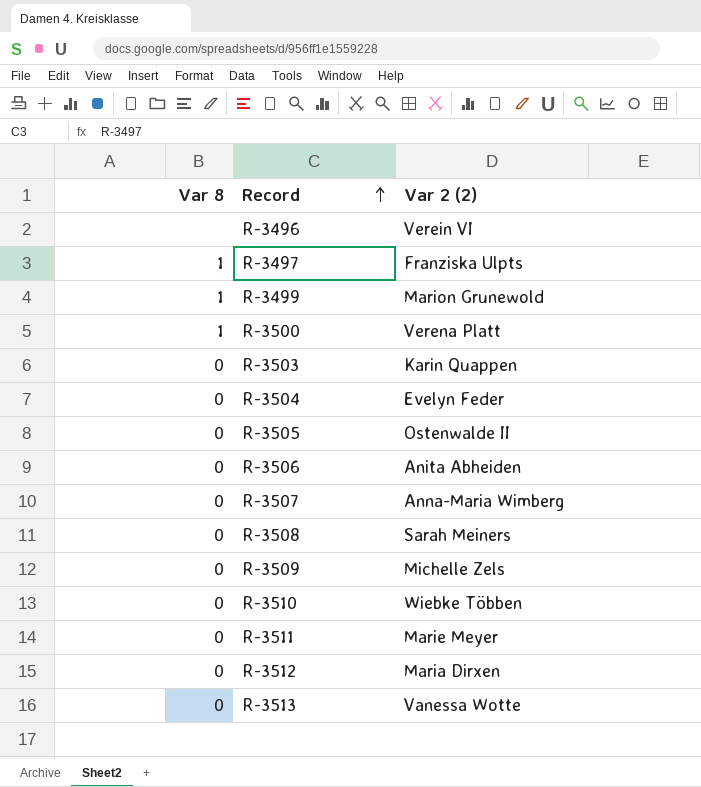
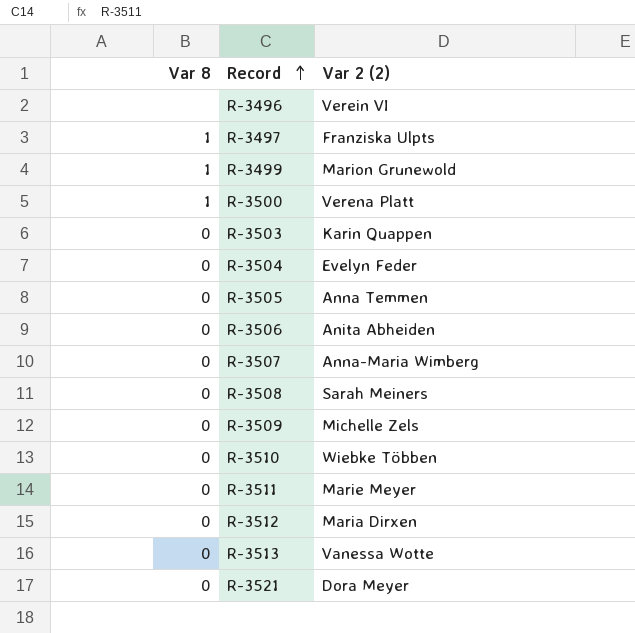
R-3505 | Var 2 (2): Ostenwalde II -> Anna Temmen
row R-3521: none -> 0 | Dora Meyer

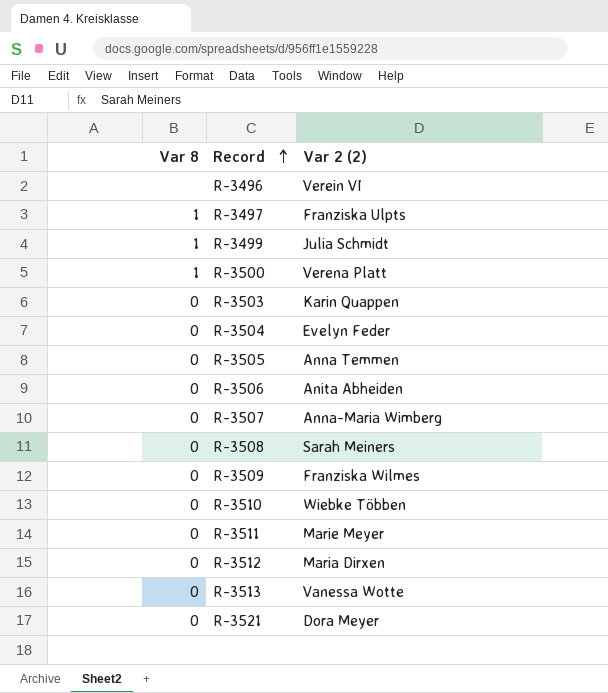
R-3499 | Var 2 (2): Marion Grunewold -> Julia Schmidt
R-3509 | Var 2 (2): Michelle Zels -> Franziska Wilmes

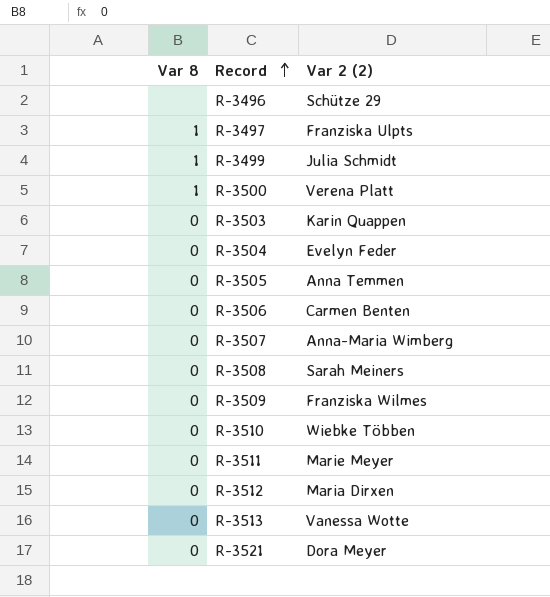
R-3496 | Var 2 (2): Verein VI -> Schütze 29
R-3506 | Var 2 (2): Anita Abheiden -> Carmen Benten

